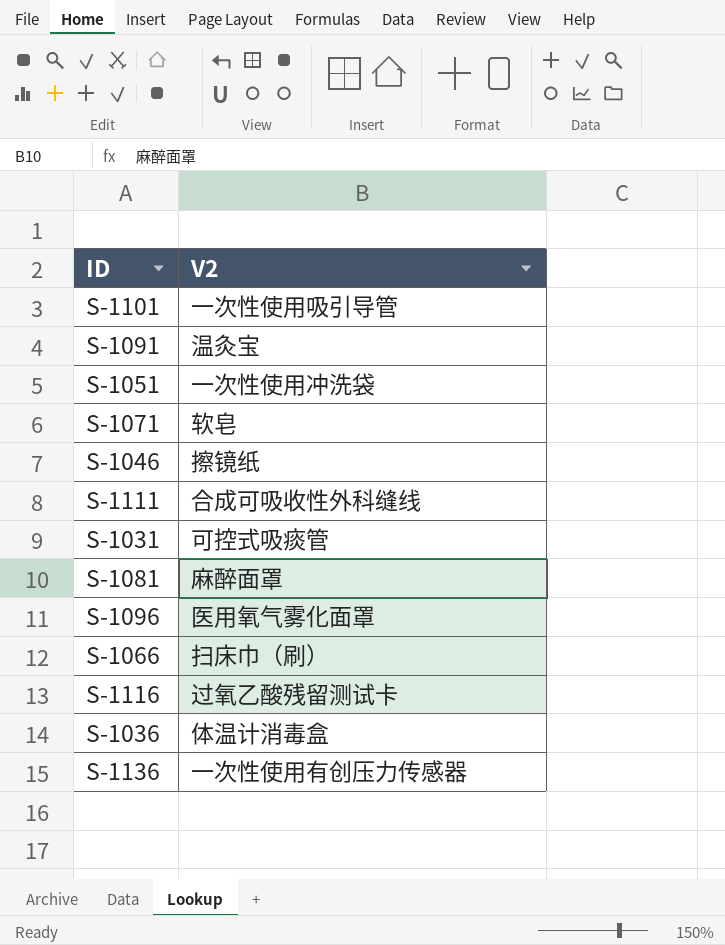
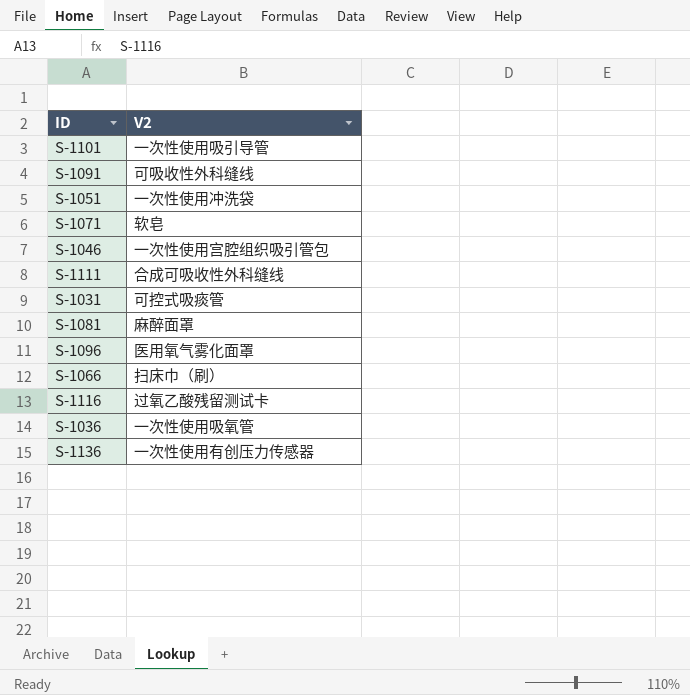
S-1091 | V2: 温灸宝 -> 可吸收性外科缝线
S-1046 | V2: 擦镜纸 -> 一次性使用宫腔组织吸引管包
S-1036 | V2: 体温计消毒盒 -> 一次性使用吸氧管

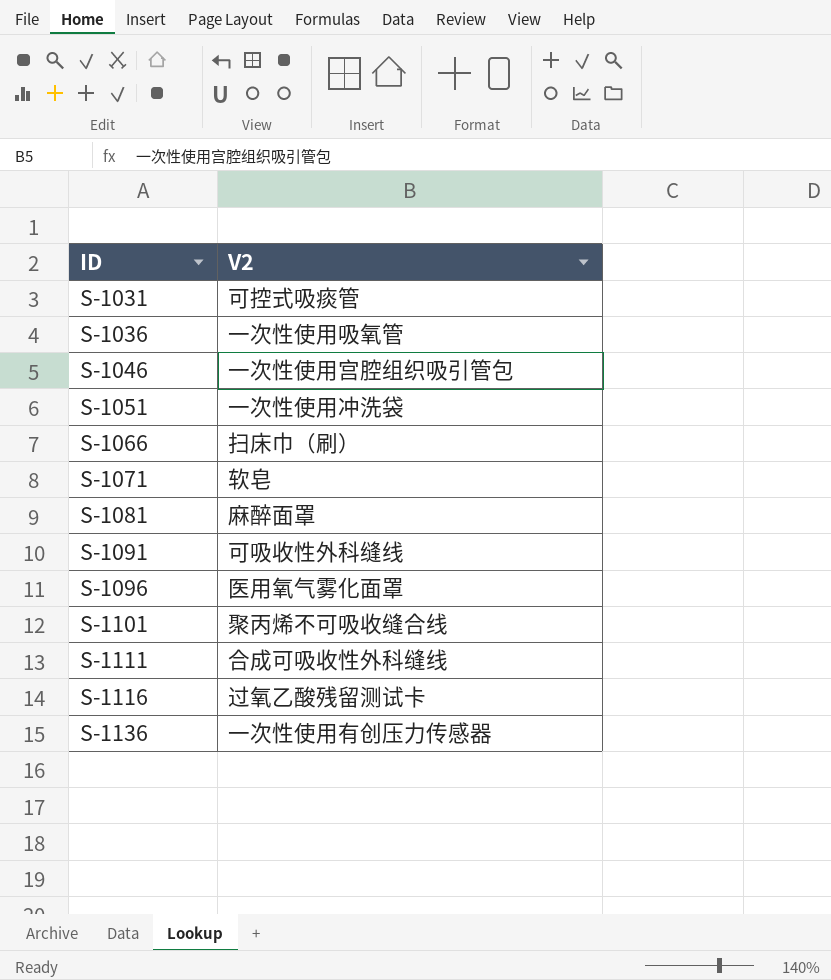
row order: none -> ID ascending
S-1101 | V2: 一次性使用吸引导管 -> 聚丙烯不可吸收缝合线

